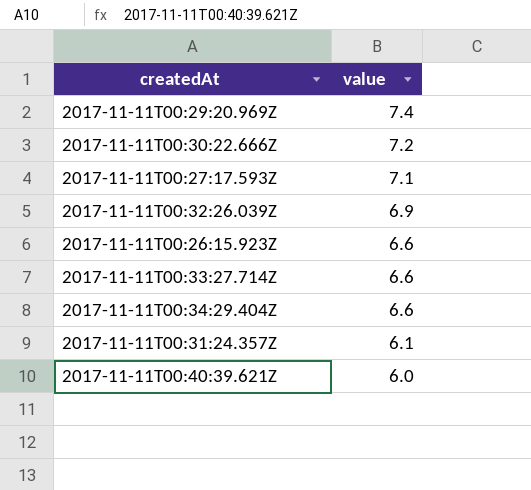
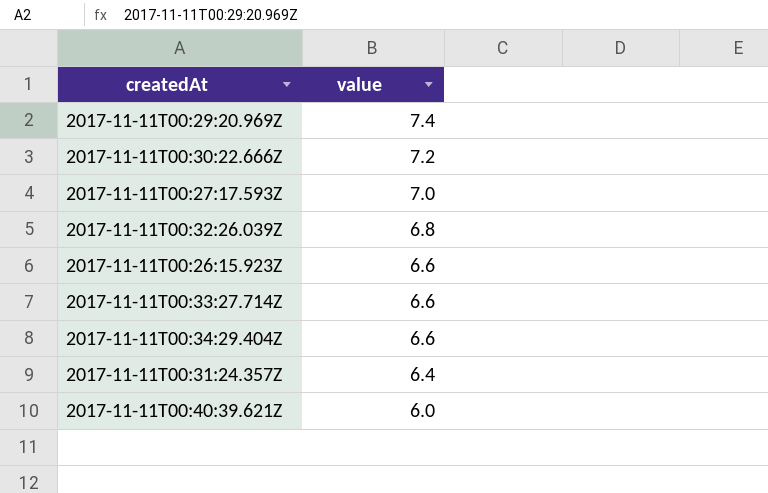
2017-11-11T00:27:17.593Z | value: 7.1 -> 7.0
2017-11-11T00:32:26.039Z | value: 6.9 -> 6.8
2017-11-11T00:31:24.357Z | value: 6.1 -> 6.4

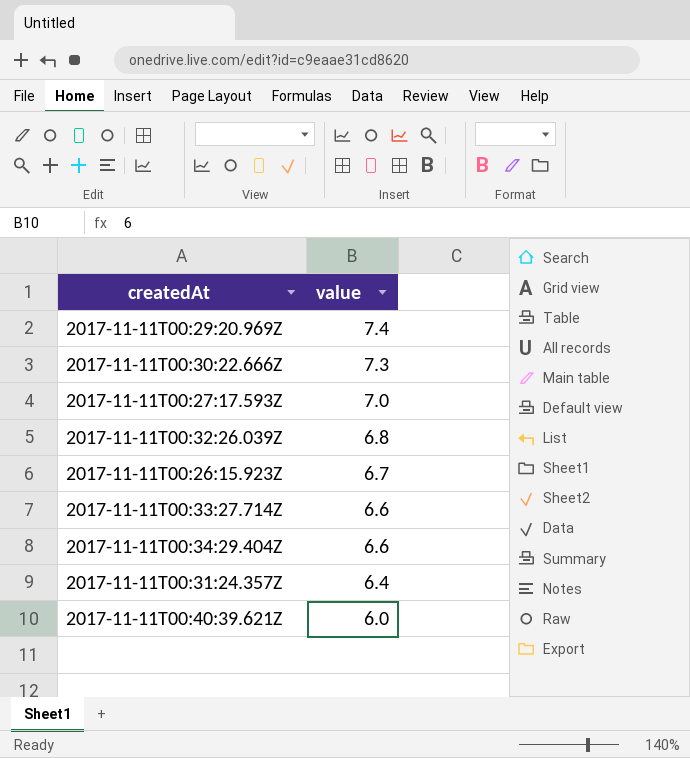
2017-11-11T00:30:22.666Z | value: 7.2 -> 7.3
2017-11-11T00:26:15.923Z | value: 6.6 -> 6.7

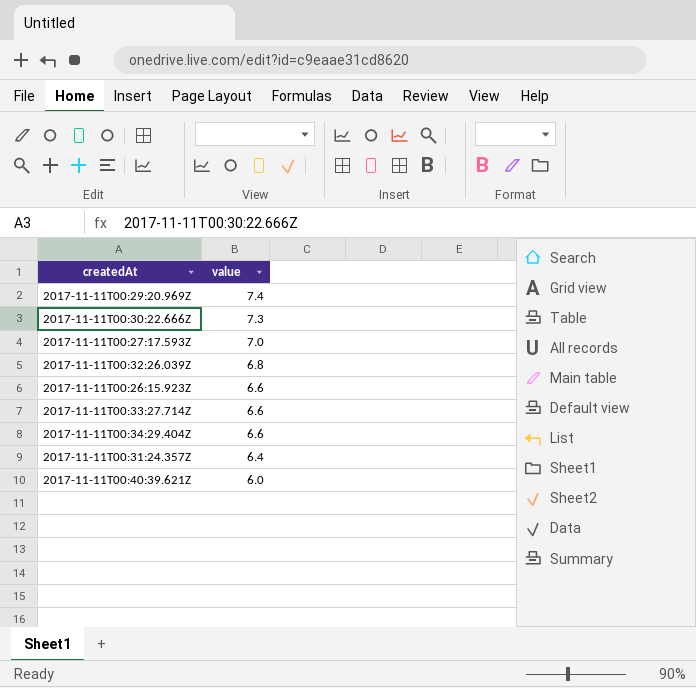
2017-11-11T00:26:15.923Z | value: 6.7 -> 6.6

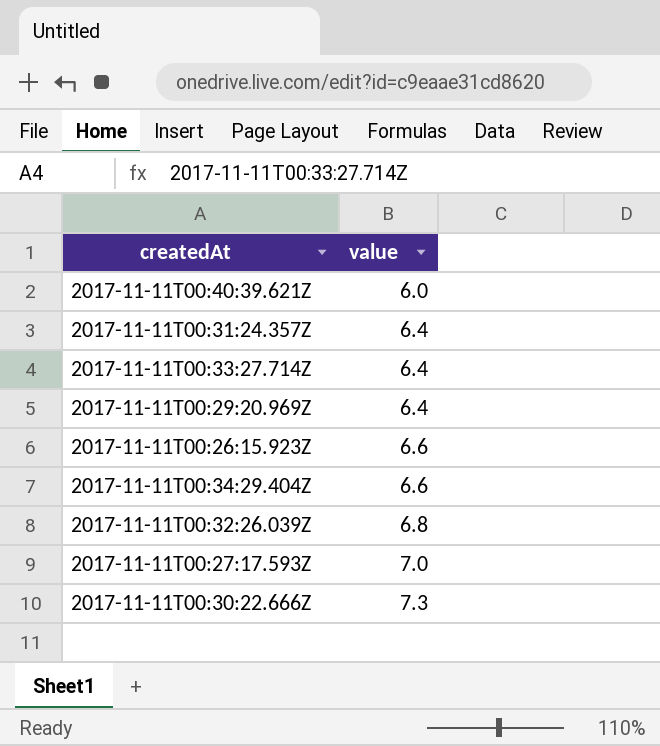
row order: value descending -> value ascending
2017-11-11T00:33:27.714Z | value: 6.6 -> 6.4
2017-11-11T00:29:20.969Z | value: 7.4 -> 6.4

